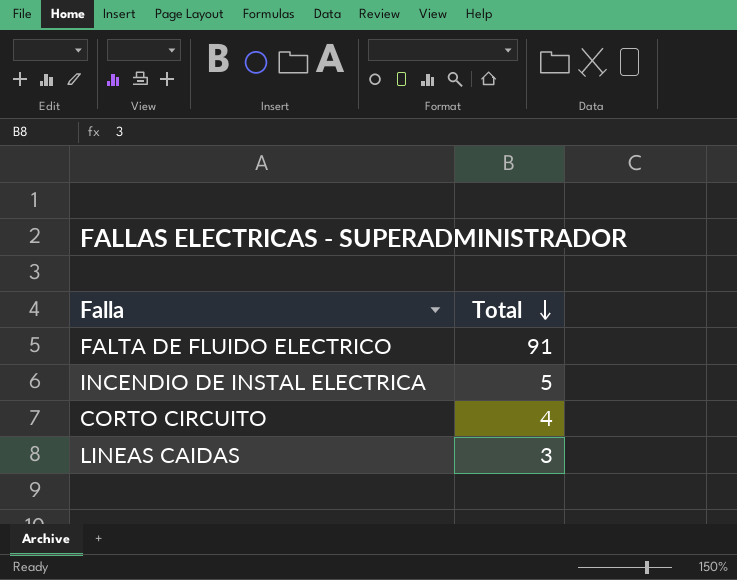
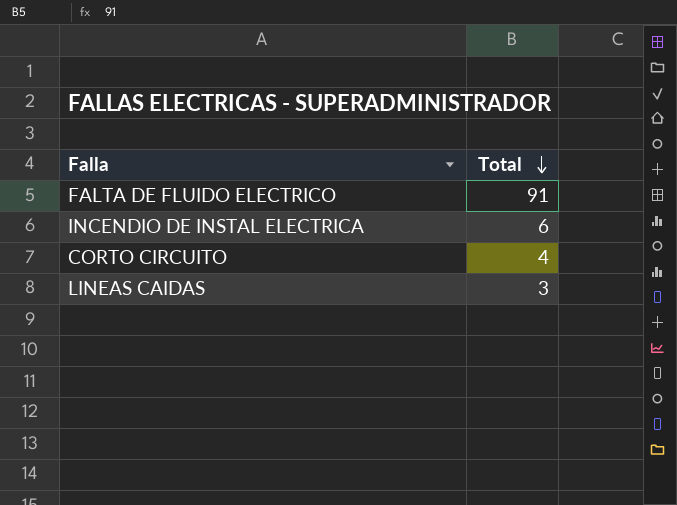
INCENDIO DE INSTAL ELECTRICA | Total: 5 -> 6

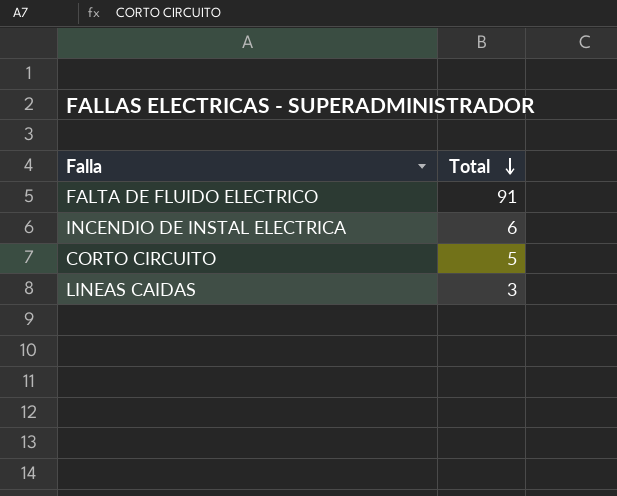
CORTO CIRCUITO | Total: 4 -> 5

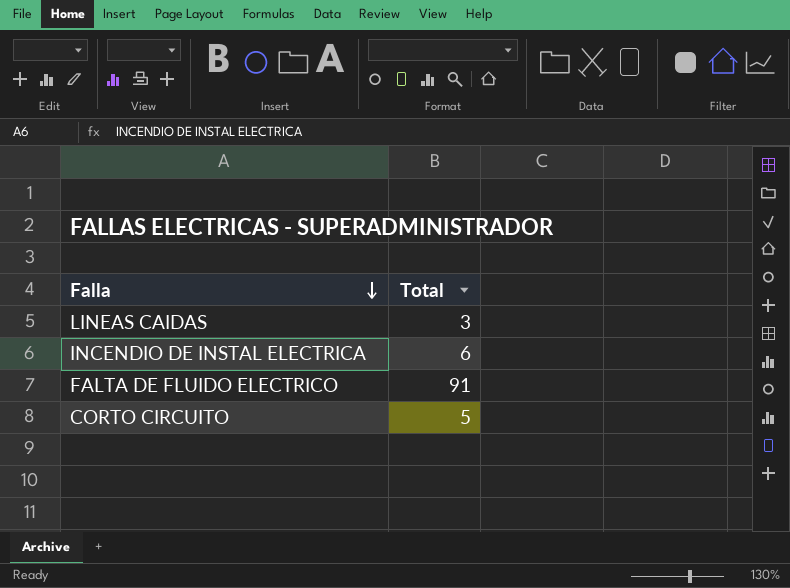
row order: Total descending -> Falla descending

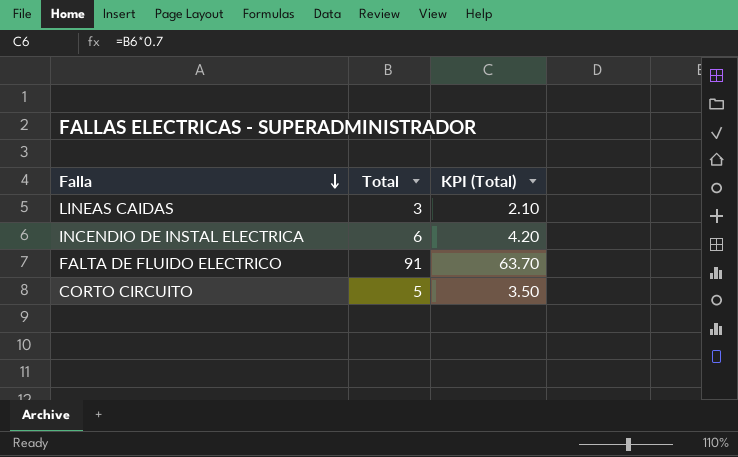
column KPI (Total) | formula: none -> [Total] * 0.7

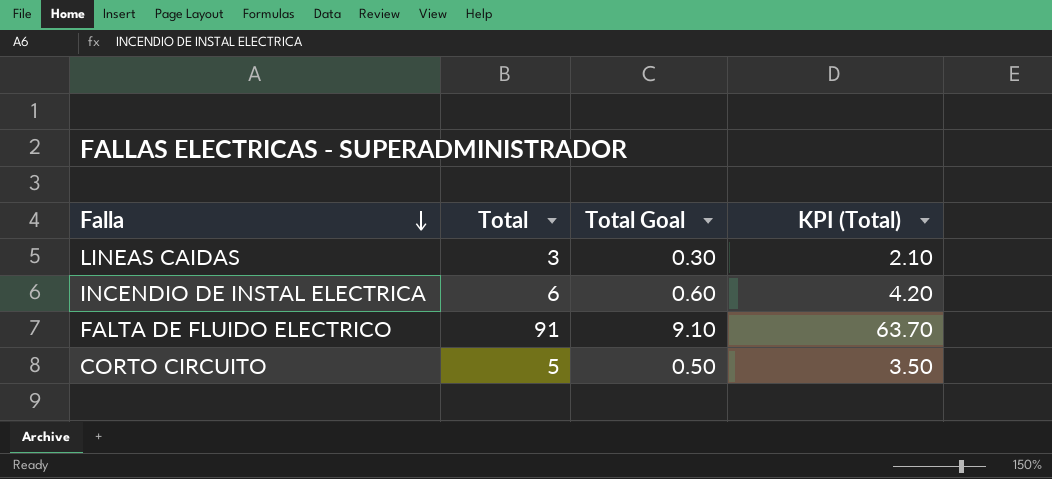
column Total Goal | formula: none -> [Total] * 0.1

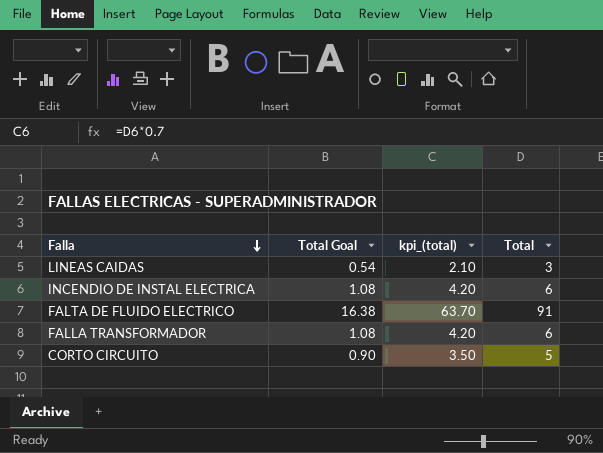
column Total Goal | formula: [Total] * 0.1 -> [Total] * 0.18
column name: KPI (Total) -> kpi_(total)
column Total | position: 2 -> 4
row FALLA TRANSFORMADOR: none -> 1.08 | 4.20 | 6

